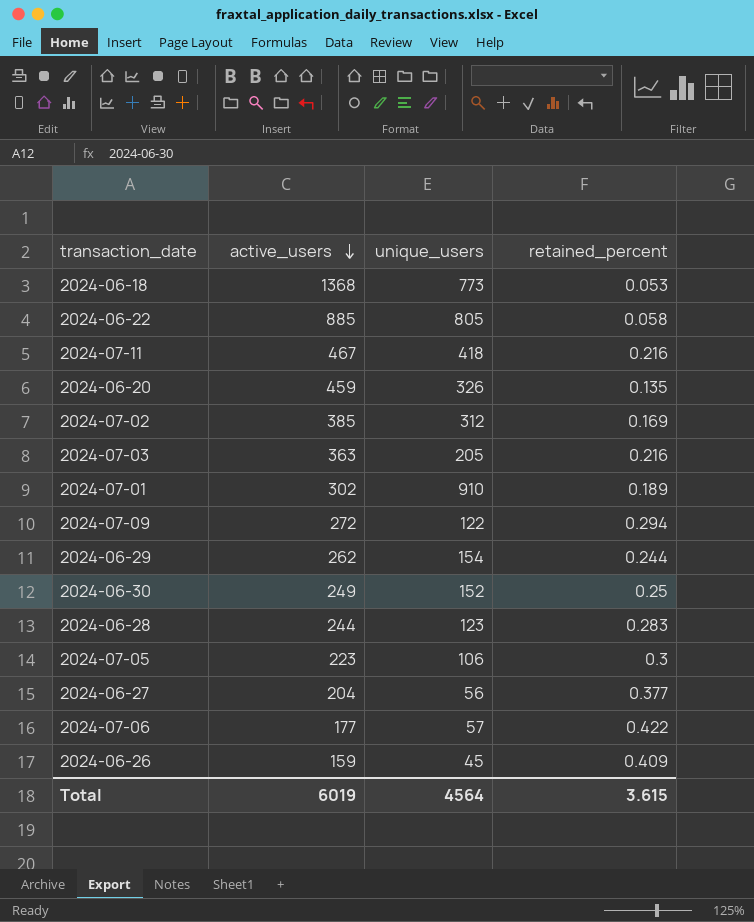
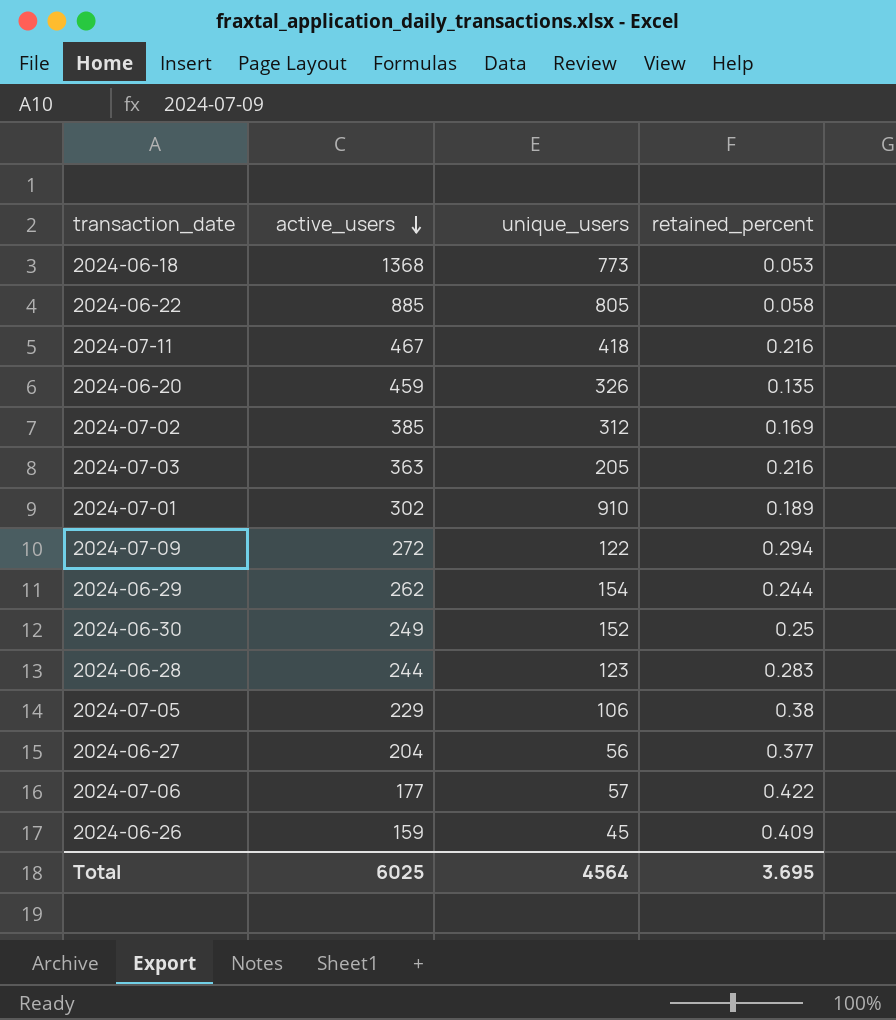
2024-07-05 | active_users: 223 -> 229
2024-07-05 | retained_percent: 0.3 -> 0.38
Total | active_users: 6019 -> 6025
Total | retained_percent: 3.615 -> 3.695

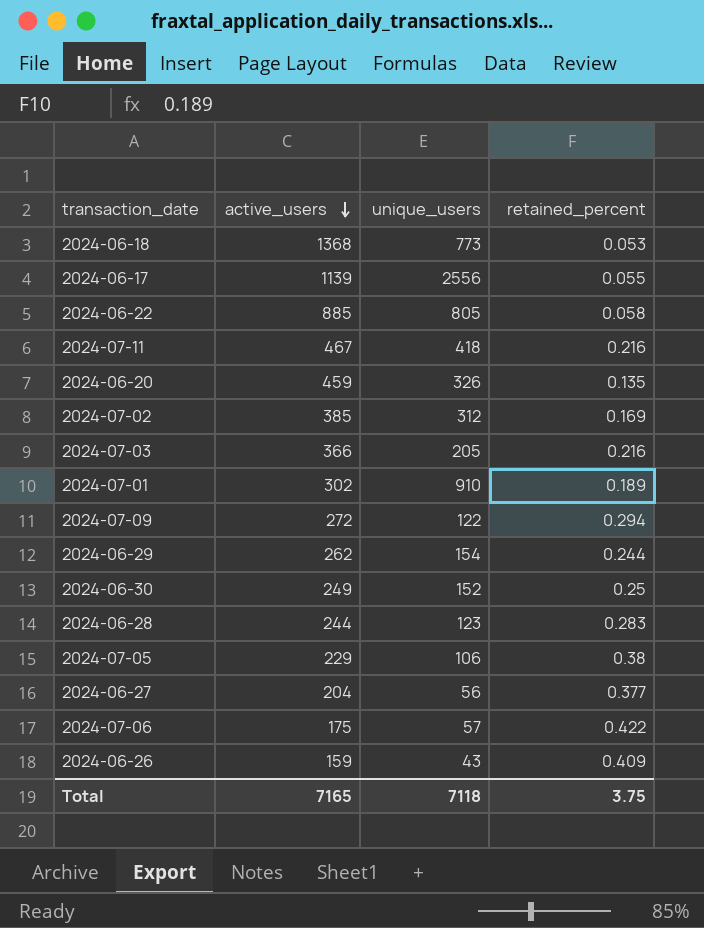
row 2024-06-17: none -> 1139 | 2556 | 0.055
2024-07-03 | active_users: 363 -> 366
2024-07-06 | active_users: 177 -> 175
2024-06-26 | unique_users: 45 -> 43
Total | active_users: 6025 -> 7165
Total | unique_users: 4564 -> 7118
Total | retained_percent: 3.695 -> 3.75

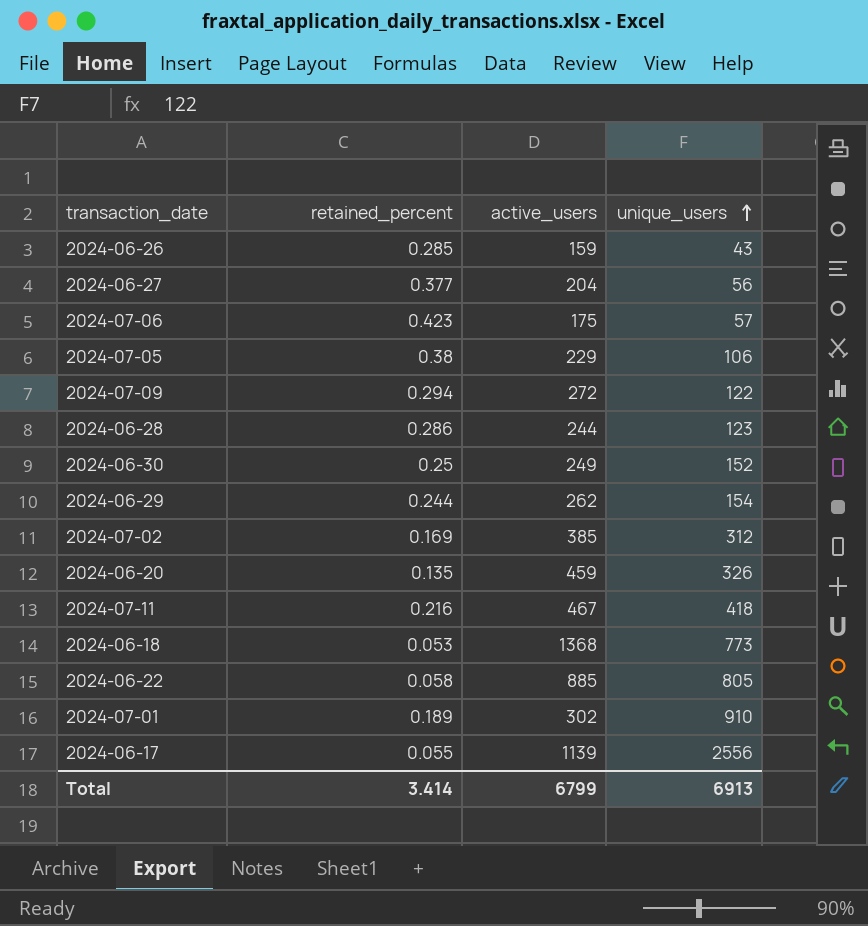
row order: active_users descending -> unique_users ascending
column retained_percent | position: 4 -> 2
row 2024-07-03: 366 | 205 | 0.216 -> none
2024-06-26 | retained_percent: 0.409 -> 0.285
2024-07-06 | retained_percent: 0.422 -> 0.423
2024-06-28 | retained_percent: 0.283 -> 0.286
Total | retained_percent: 3.75 -> 3.414
Total | active_users: 7165 -> 6799
Total | unique_users: 7118 -> 6913

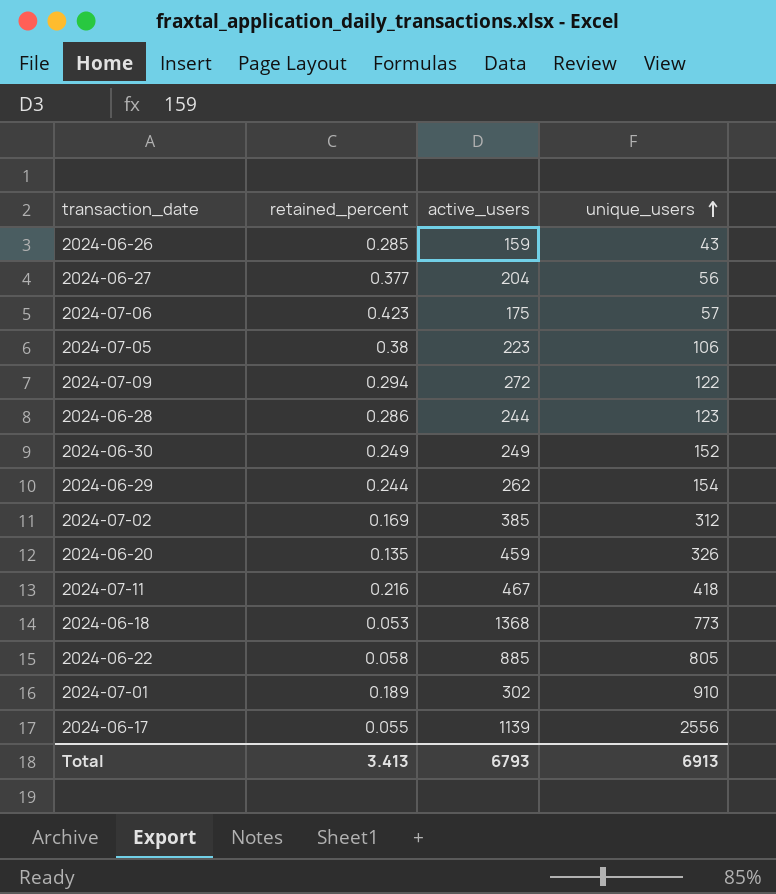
2024-07-05 | active_users: 229 -> 223
2024-06-30 | retained_percent: 0.25 -> 0.249
Total | retained_percent: 3.414 -> 3.413
Total | active_users: 6799 -> 6793

